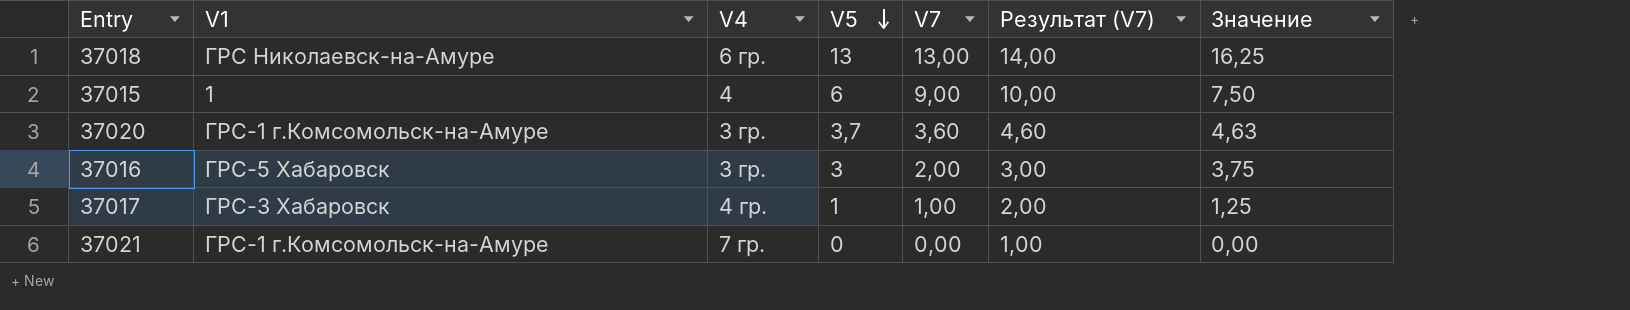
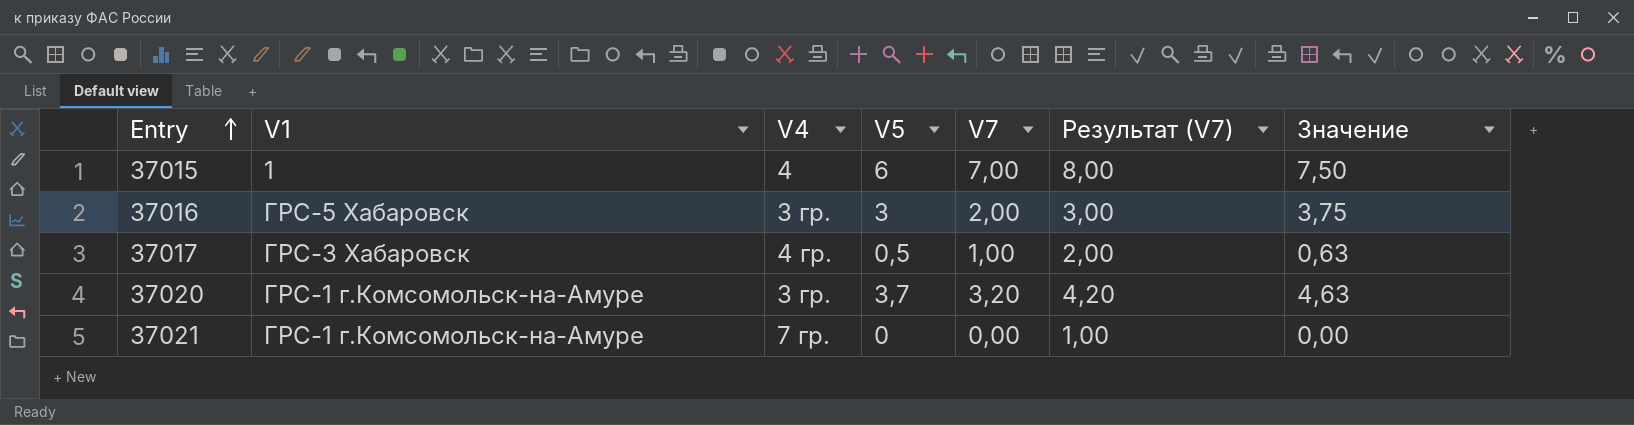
row order: V5 descending -> Entry ascending
row 37018: ГРС Николаевск-на-Амуре | 6 гр. | 13 | 13,00 | 14,00 | 16,25 -> none
37015 | V7: 9,00 -> 7,00
37015 | Результат (V7): 10,00 -> 8,00
37017 | V5: 1 -> 0,5
37017 | Значение: 1,25 -> 0,63
37020 | V7: 3,60 -> 3,20
37020 | Результат (V7): 4,60 -> 4,20

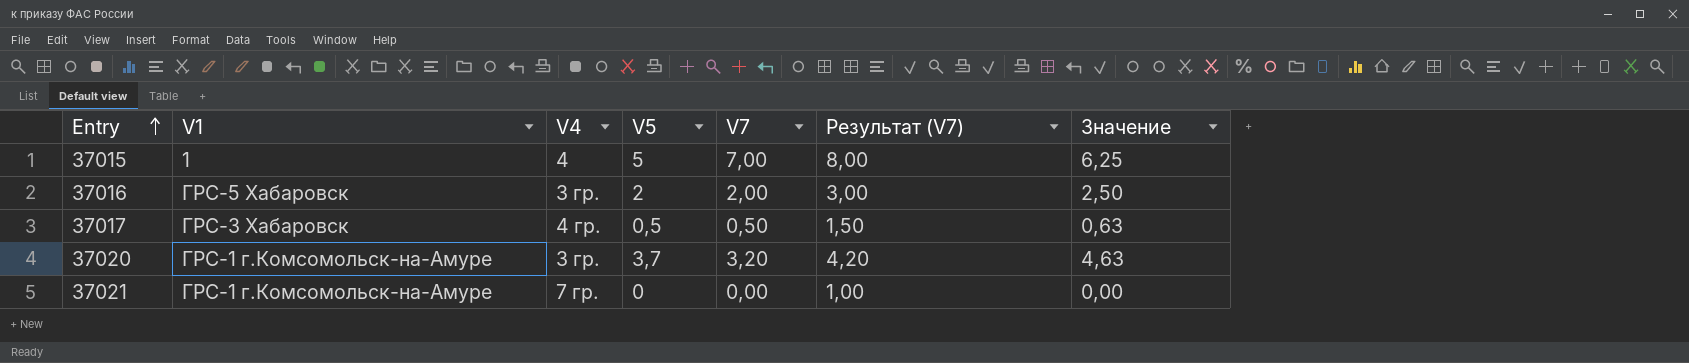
37015 | V5: 6 -> 5
37015 | Значение: 7,50 -> 6,25
37016 | V5: 3 -> 2
37016 | Значение: 3,75 -> 2,50
37017 | V7: 1,00 -> 0,50
37017 | Результат (V7): 2,00 -> 1,50

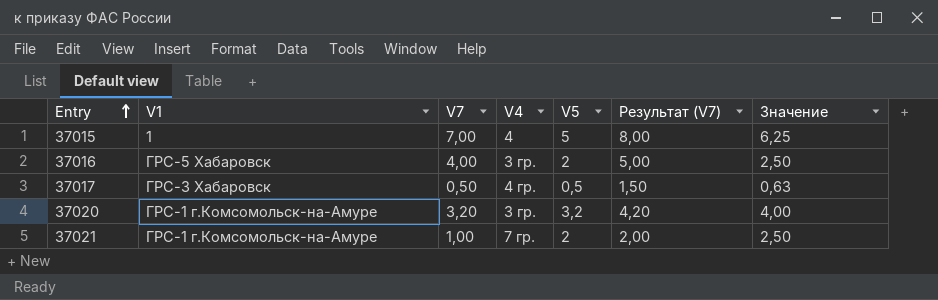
column V7 | position: 5 -> 3
37016 | V7: 2,00 -> 4,00
37016 | Результат (V7): 3,00 -> 5,00
37020 | V5: 3,7 -> 3,2
37020 | Значение: 4,63 -> 4,00
37021 | V7: 0,00 -> 1,00
37021 | V5: 0 -> 2
37021 | Результат (V7): 1,00 -> 2,00
37021 | Значение: 0,00 -> 2,50

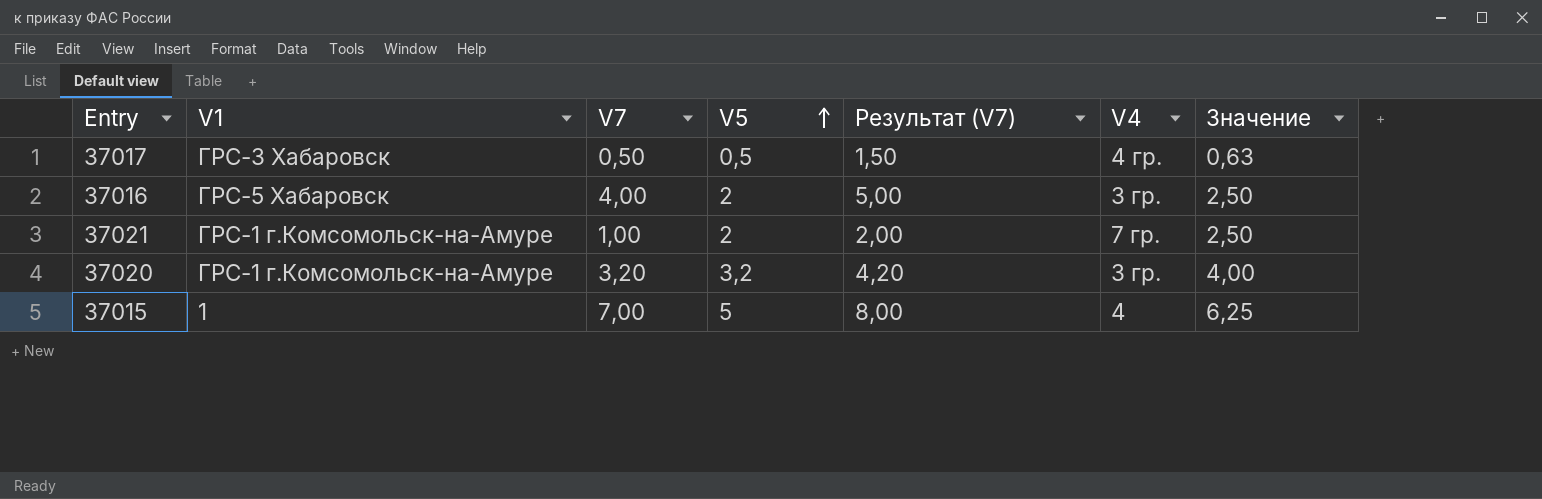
row order: Entry ascending -> V5 ascending
column V4 | position: 4 -> 6

